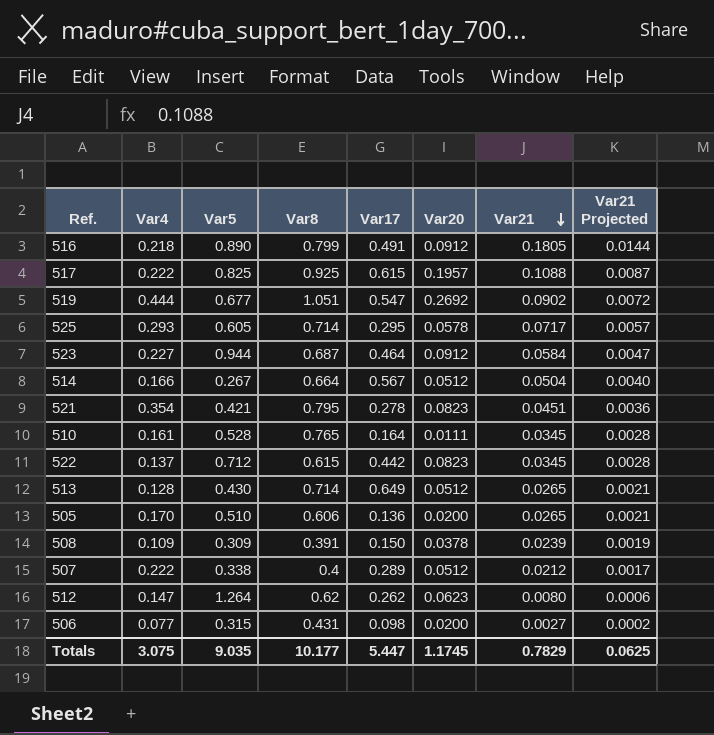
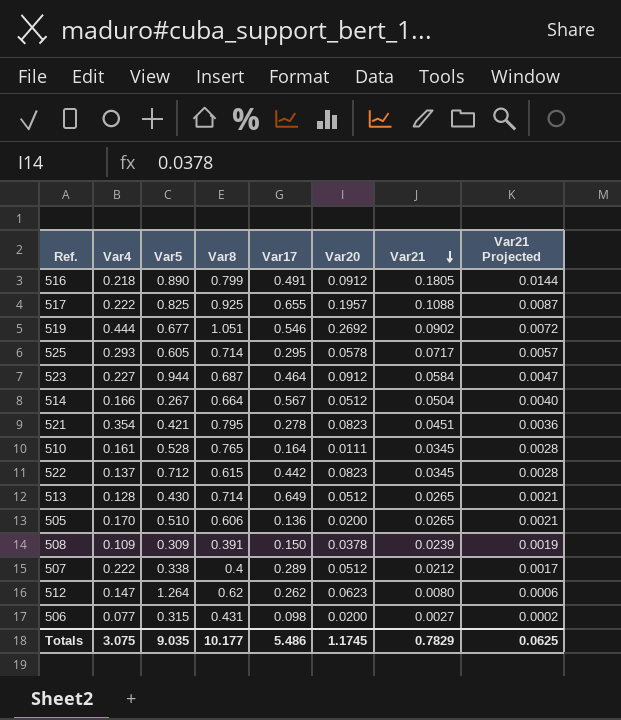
517 | Var17: 0.615 -> 0.655
519 | Var17: 0.547 -> 0.546
Totals | Var17: 5.447 -> 5.486

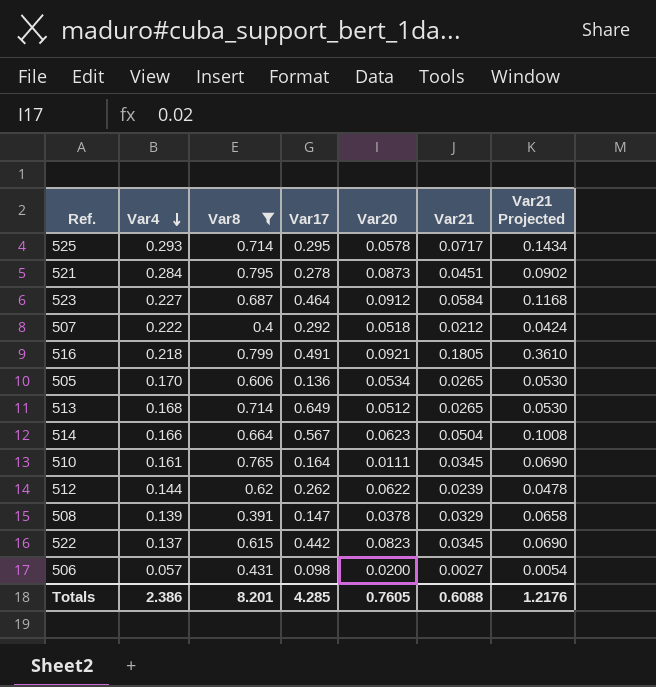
filter: none -> Var8 <= 0.799
row order: Var21 descending -> Var4 descending
column Var5 | position: 3 -> none
column Var21 Projected | formula: [Var21] * 0.08 -> [Var21] * 2
521 | Var4: 0.354 -> 0.284
521 | Var20: 0.0823 -> 0.0873
507 | Var17: 0.289 -> 0.292
507 | Var20: 0.0512 -> 0.0518
516 | Var20: 0.0912 -> 0.0921
505 | Var20: 0.0200 -> 0.0534
513 | Var4: 0.128 -> 0.168
514 | Var20: 0.0512 -> 0.0623
512 | Var4: 0.147 -> 0.144
512 | Var20: 0.0623 -> 0.0622
512 | Var21: 0.0080 -> 0.0239
508 | Var4: 0.109 -> 0.139
508 | Var17: 0.150 -> 0.147
508 | Var21: 0.0239 -> 0.0329
506 | Var4: 0.077 -> 0.057
Totals | Var4: 3.075 -> 2.386
Totals | Var8: 10.177 -> 8.201
Totals | Var17: 5.486 -> 4.285
Totals | Var20: 1.1745 -> 0.7605
Totals | Var21: 0.7829 -> 0.6088
Totals | Var21 Projected: 0.0625 -> 1.2176

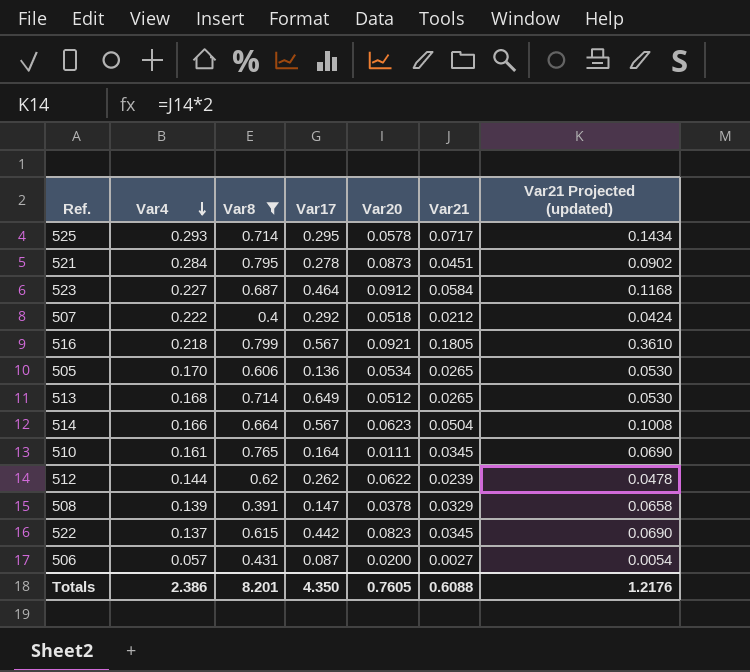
column name: Var21 Projected -> Var21 Projected (updated)
516 | Var17: 0.491 -> 0.567
506 | Var17: 0.098 -> 0.087
Totals | Var17: 4.285 -> 4.350

